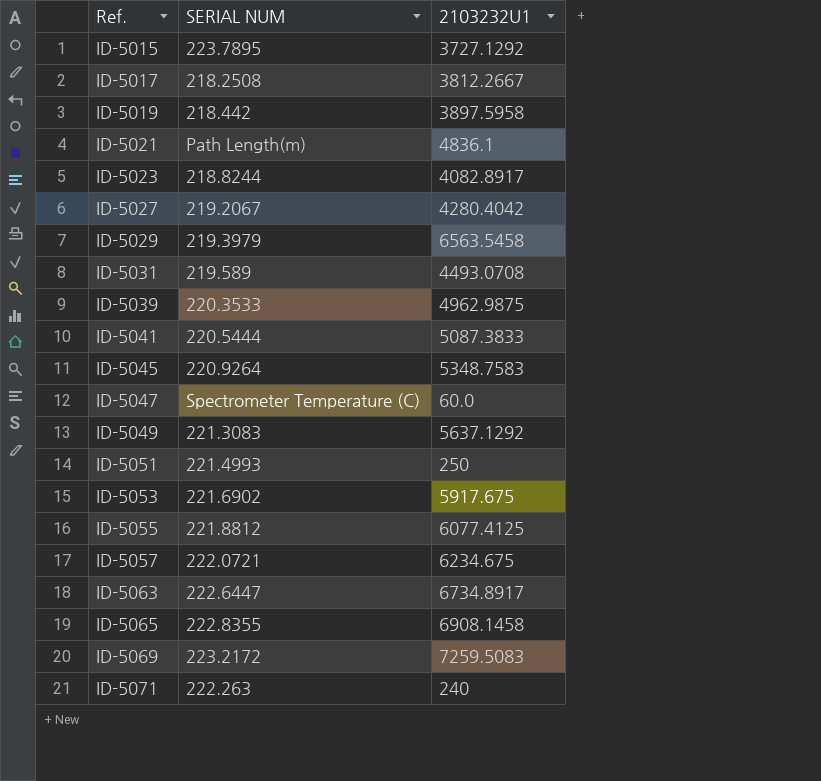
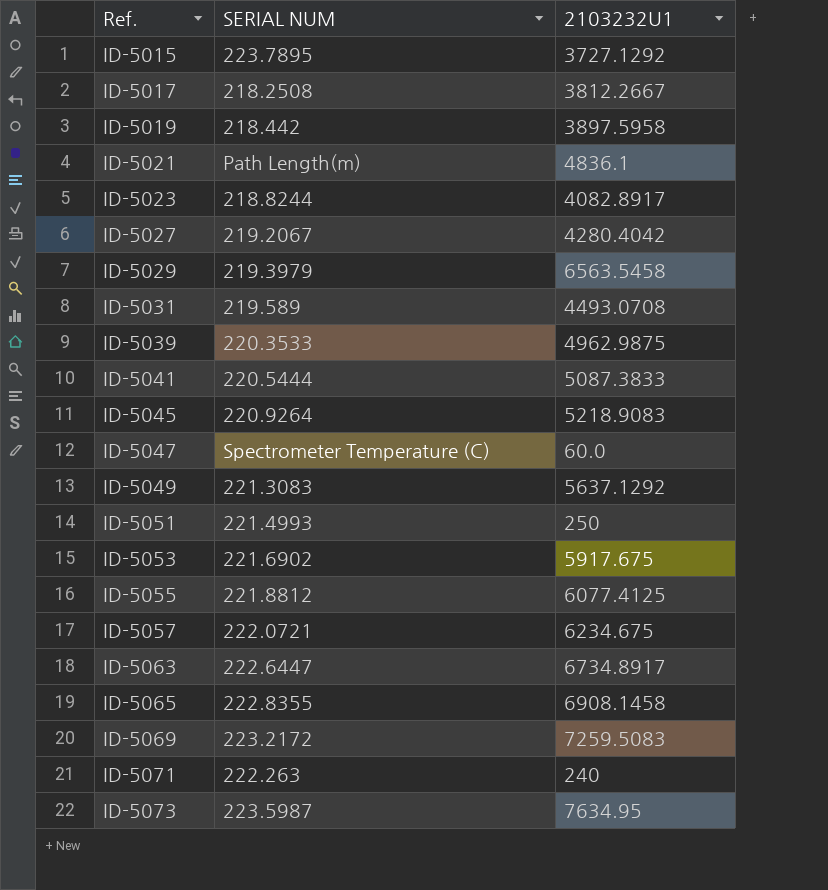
ID-5045 | 2103232U1: 5348.7583 -> 5218.9083
row ID-5073: none -> 223.5987 | 7634.95

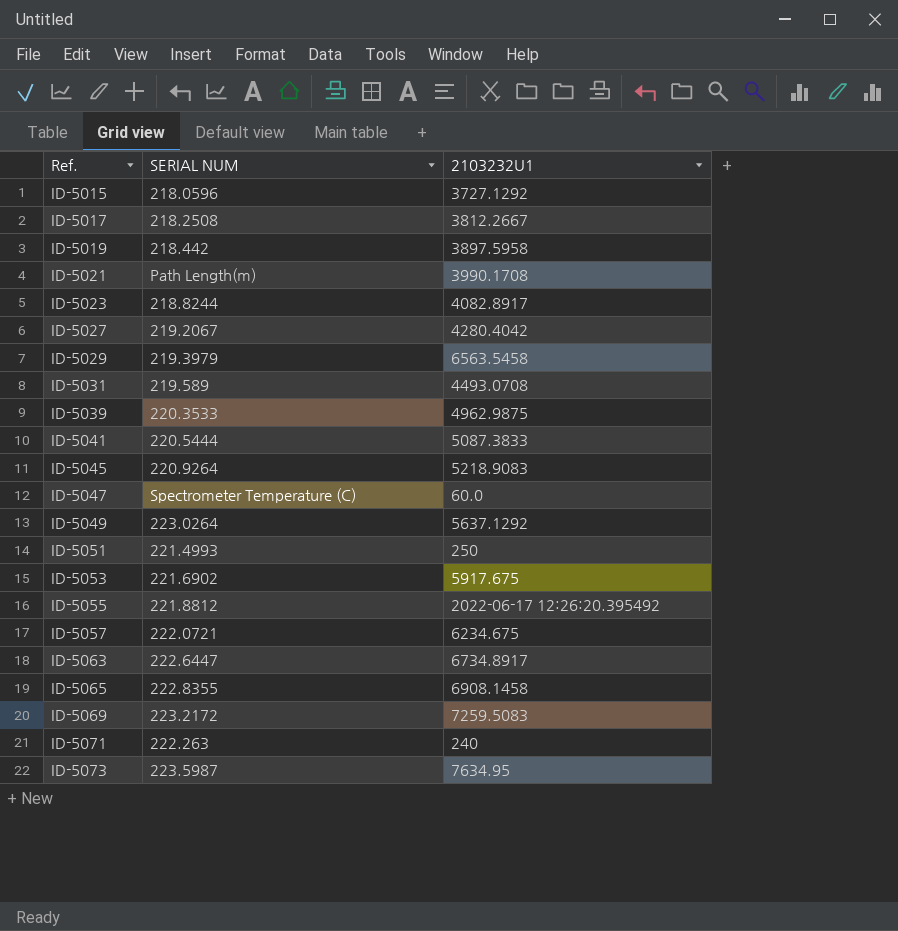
ID-5015 | SERIAL NUM: 223.7895 -> 218.0596
ID-5021 | 2103232U1: 4836.1 -> 3990.1708
ID-5049 | SERIAL NUM: 221.3083 -> 223.0264
ID-5055 | 2103232U1: 6077.4125 -> 2022-06-17 12:26:20.395492

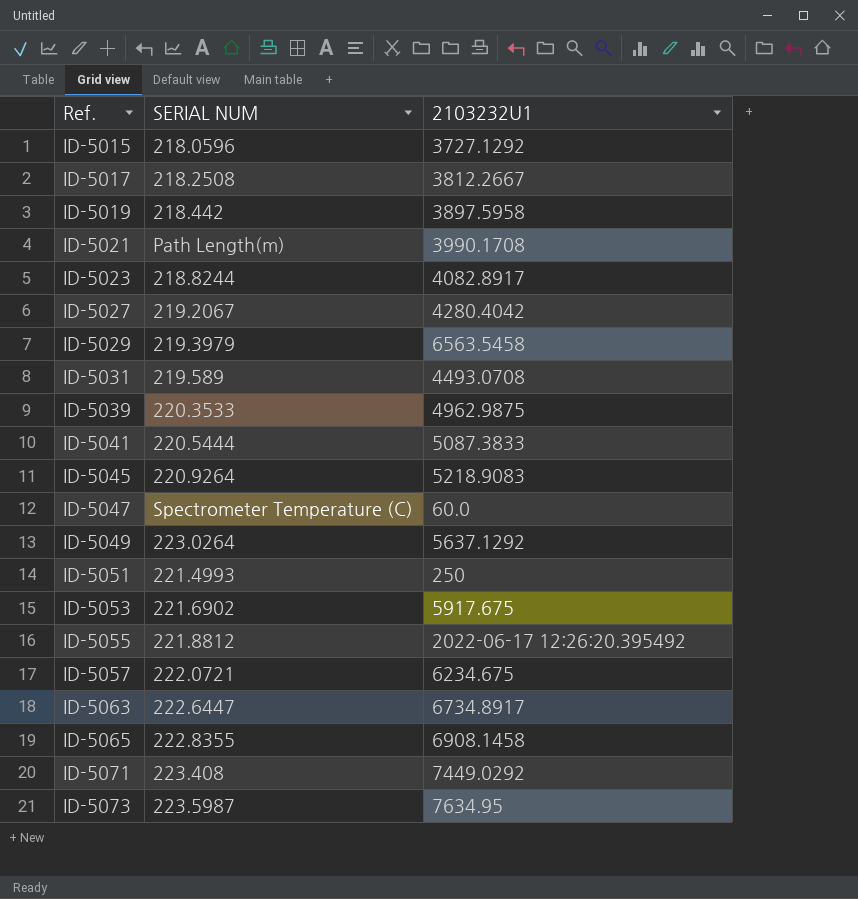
row ID-5069: 223.2172 | 7259.5083 -> none
ID-5071 | SERIAL NUM: 222.263 -> 223.408
ID-5071 | 2103232U1: 240 -> 7449.0292

